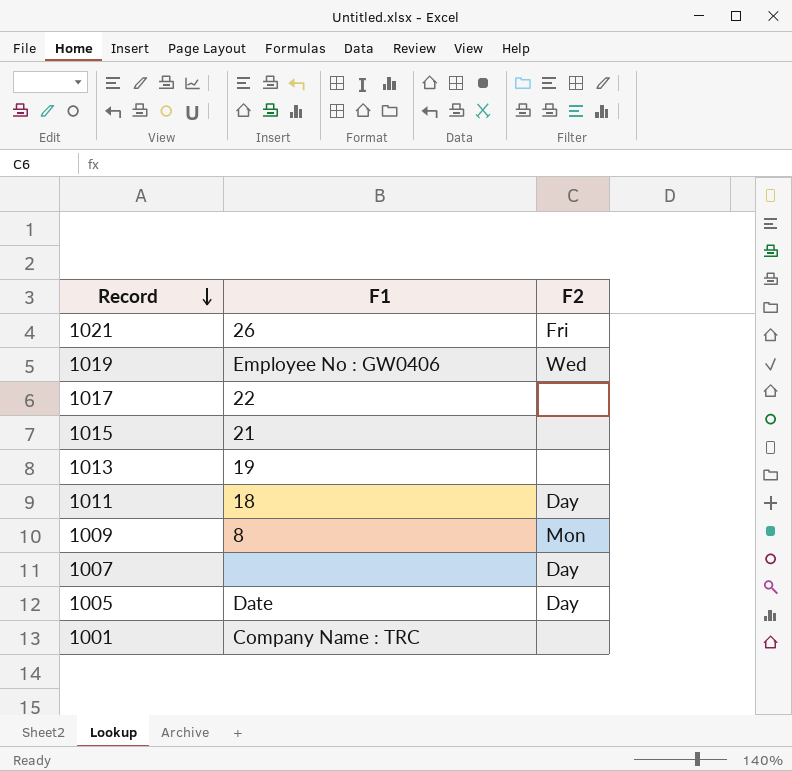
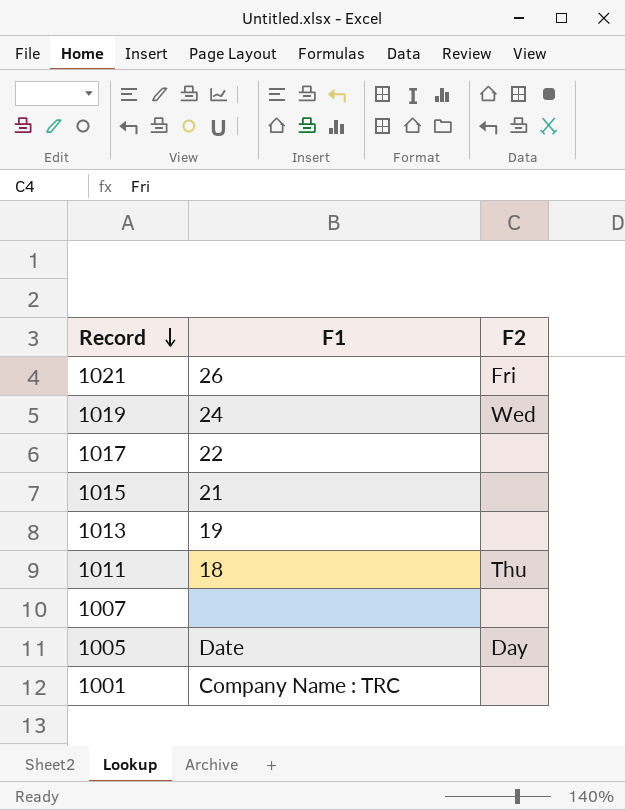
row 1009: 8 | Mon -> none
1019 | F1: Employee No : GW0406 -> 24
1011 | F2: Day -> Thu
1007 | F2: Day -> none

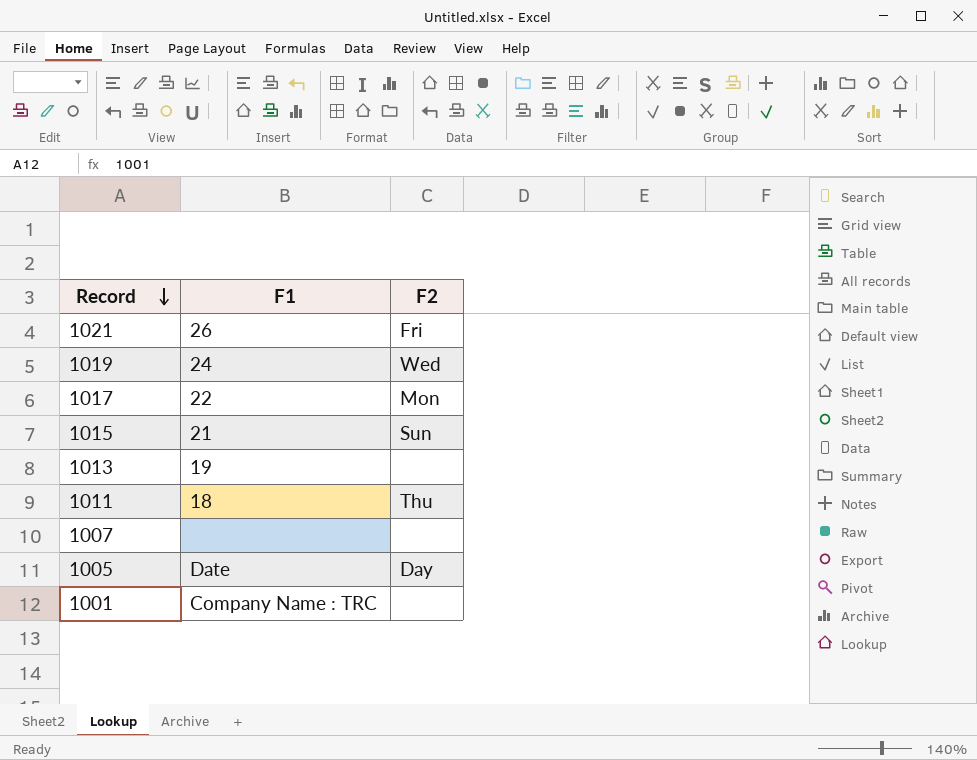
1017 | F2: none -> Mon
1015 | F2: none -> Sun

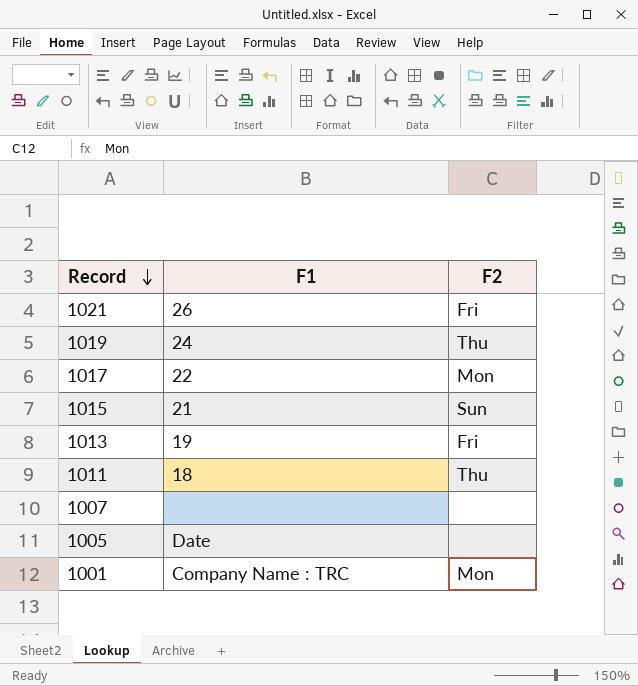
1019 | F2: Wed -> Thu
1013 | F2: none -> Fri
1005 | F2: Day -> none
1001 | F2: none -> Mon

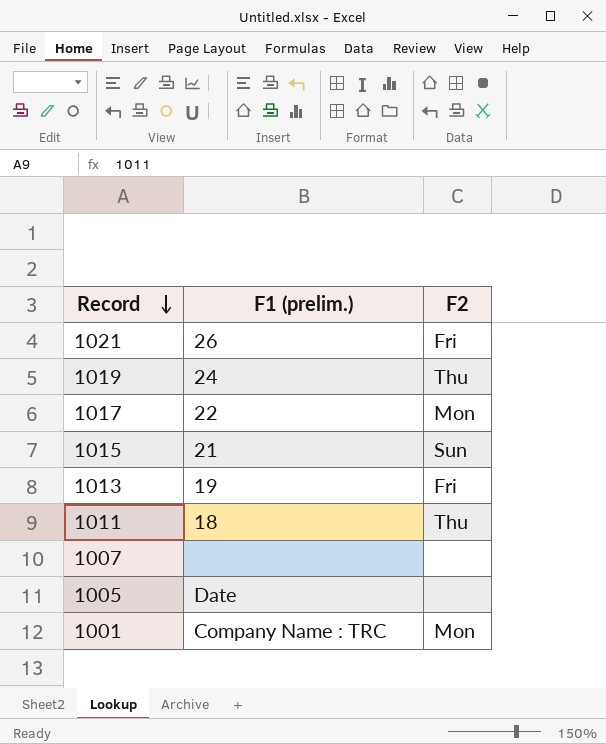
column name: F1 -> F1 (prelim.)

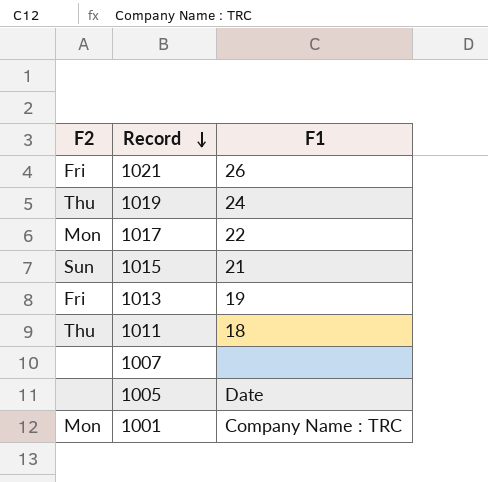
column F2 | position: 3 -> 1
column name: F1 (prelim.) -> F1

